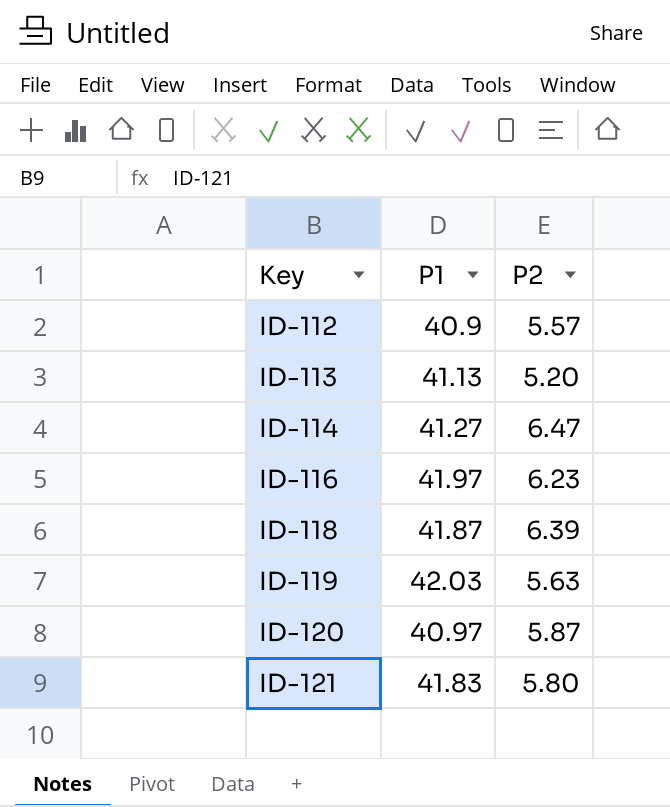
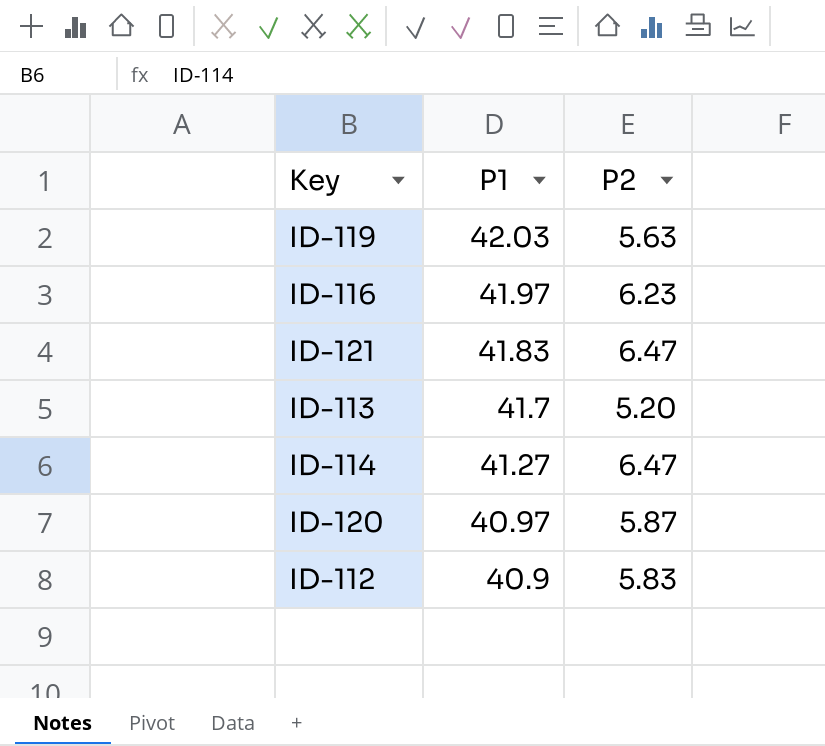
row order: Key ascending -> P1 descending
row ID-118: 41.87 | 6.39 -> none
ID-121 | P2: 5.80 -> 6.47
ID-113 | P1: 41.13 -> 41.7
ID-112 | P2: 5.57 -> 5.83

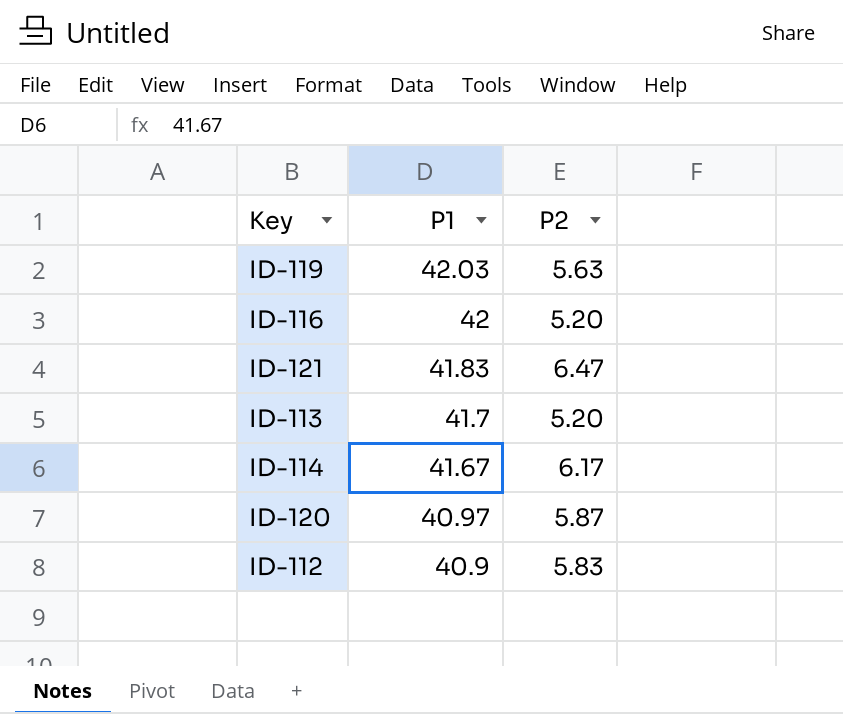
ID-116 | P1: 41.97 -> 42
ID-116 | P2: 6.23 -> 5.20
ID-114 | P1: 41.27 -> 41.67
ID-114 | P2: 6.47 -> 6.17

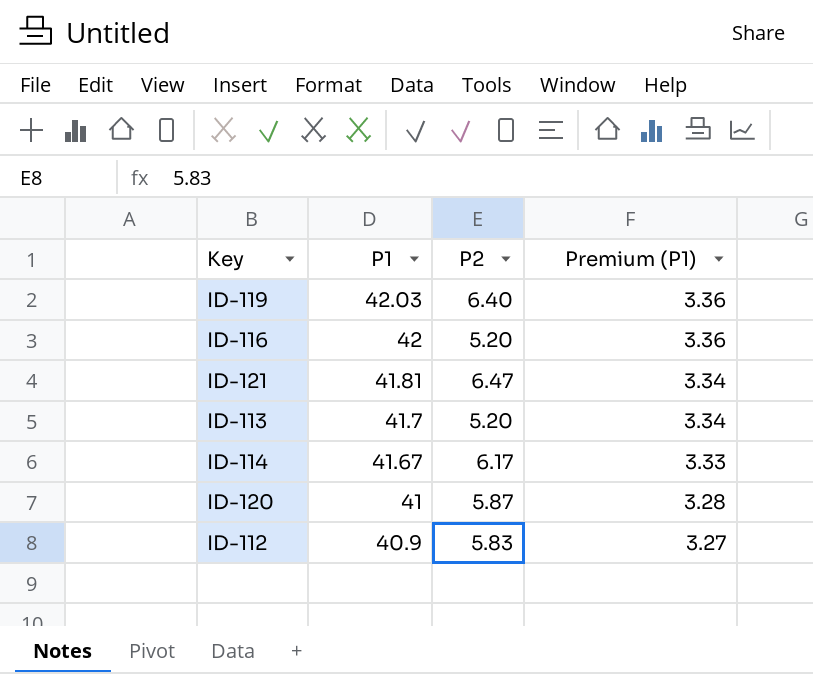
column Premium (P1) | formula: none -> [P1] * 0.08
ID-119 | P2: 5.63 -> 6.40
ID-121 | P1: 41.83 -> 41.81
ID-120 | P1: 40.97 -> 41

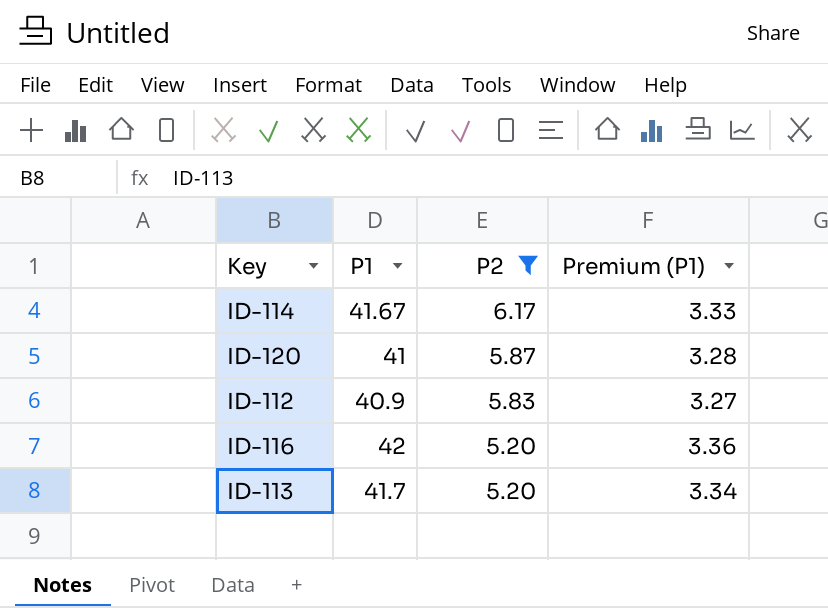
filter: none -> P2 <= 6.17
row order: P1 descending -> P2 descending

